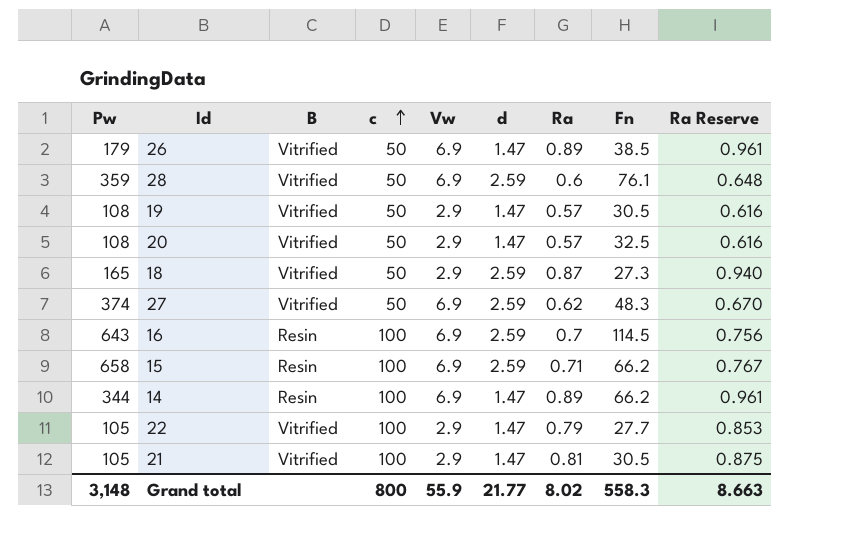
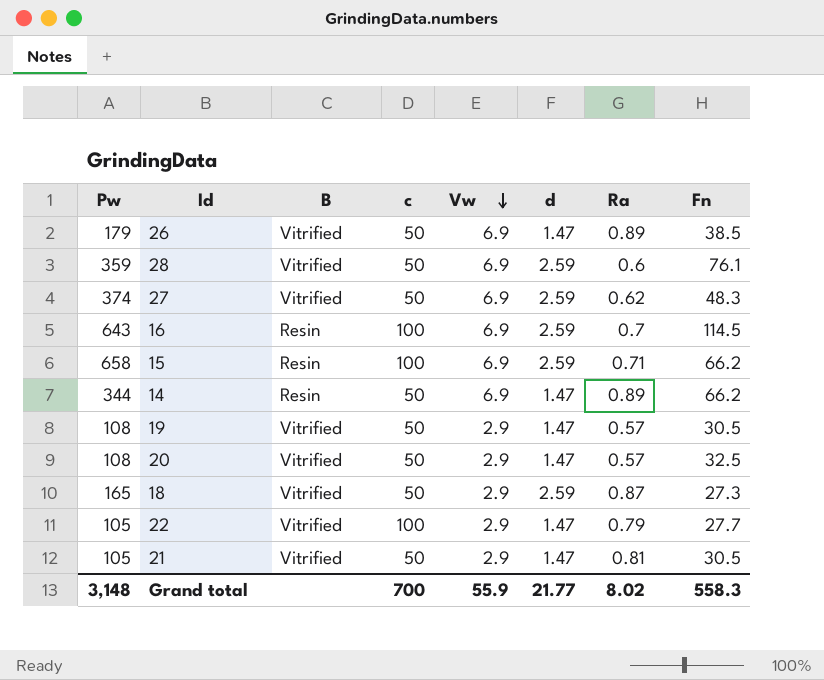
row order: c ascending -> Vw descending
column Ra Reserve | formula: [Ra] * 1.08 -> none
14 | c: 100 -> 50
21 | c: 100 -> 50
Grand total | c: 800 -> 700

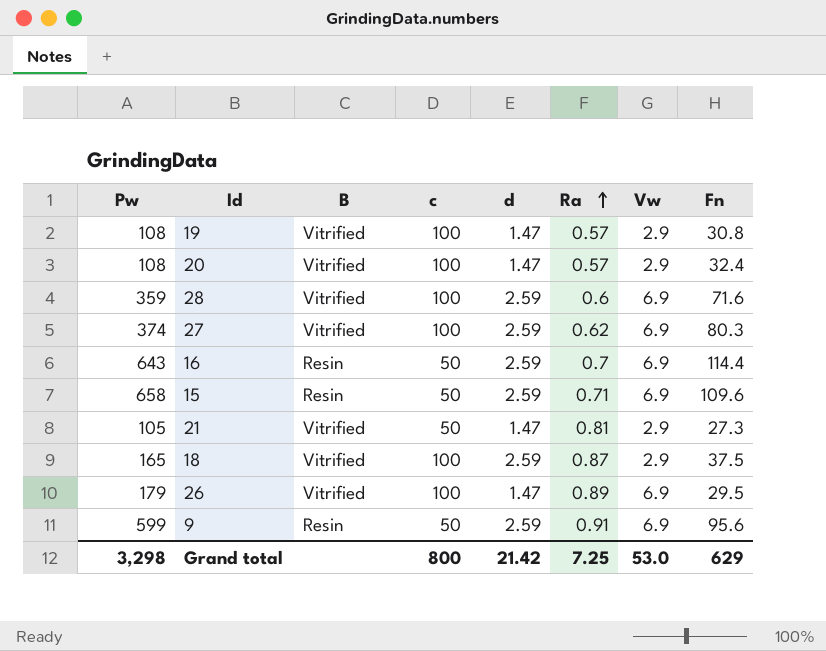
row order: Vw descending -> Ra ascending
column Vw | position: 5 -> 7
row 14: 344 | Resin | 50 | 6.9 | 1.47 | 0.89 | 66.2 -> none
row 22: 105 | Vitrified | 100 | 2.9 | 1.47 | 0.79 | 27.7 -> none
19 | c: 50 -> 100
19 | Fn: 30.5 -> 30.8
20 | c: 50 -> 100
20 | Fn: 32.5 -> 32.4
28 | c: 50 -> 100
28 | Fn: 76.1 -> 71.6
27 | c: 50 -> 100
27 | Fn: 48.3 -> 80.3
16 | c: 100 -> 50
16 | Fn: 114.5 -> 114.4
15 | c: 100 -> 50
15 | Fn: 66.2 -> 109.6
21 | Fn: 30.5 -> 27.3
18 | c: 50 -> 100
18 | Fn: 27.3 -> 37.5
26 | c: 50 -> 100
26 | Fn: 38.5 -> 29.5
row 9: none -> 599 | Resin | 50 | 2.59 | 0.91 | 6.9 | 95.6
Grand total | Pw: 3,148 -> 3,298
Grand total | c: 700 -> 800
Grand total | d: 21.77 -> 21.42
Grand total | Ra: 8.02 -> 7.25
Grand total | Vw: 55.9 -> 53.0
Grand total | Fn: 558.3 -> 629

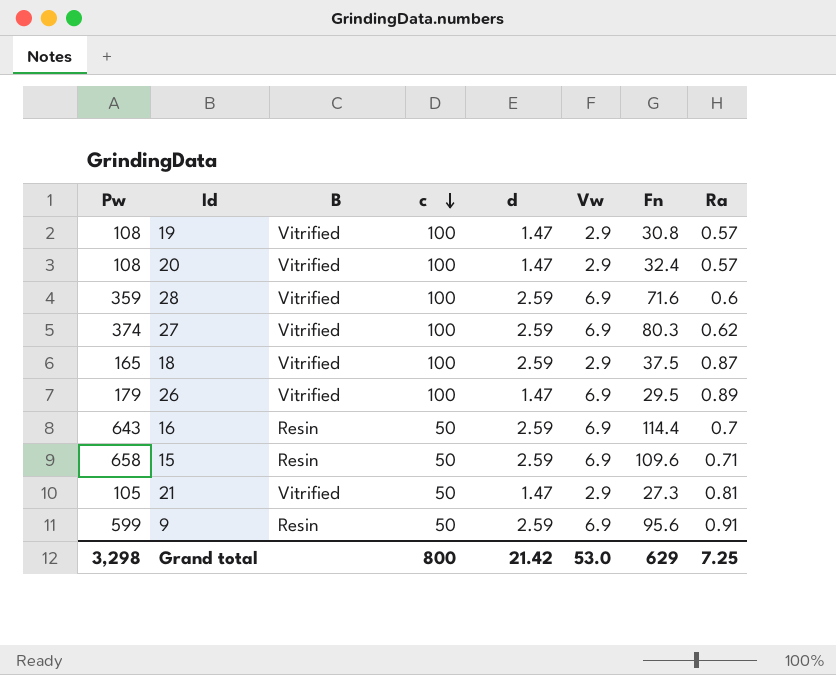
row order: Ra ascending -> c descending
column Ra | position: 6 -> 8

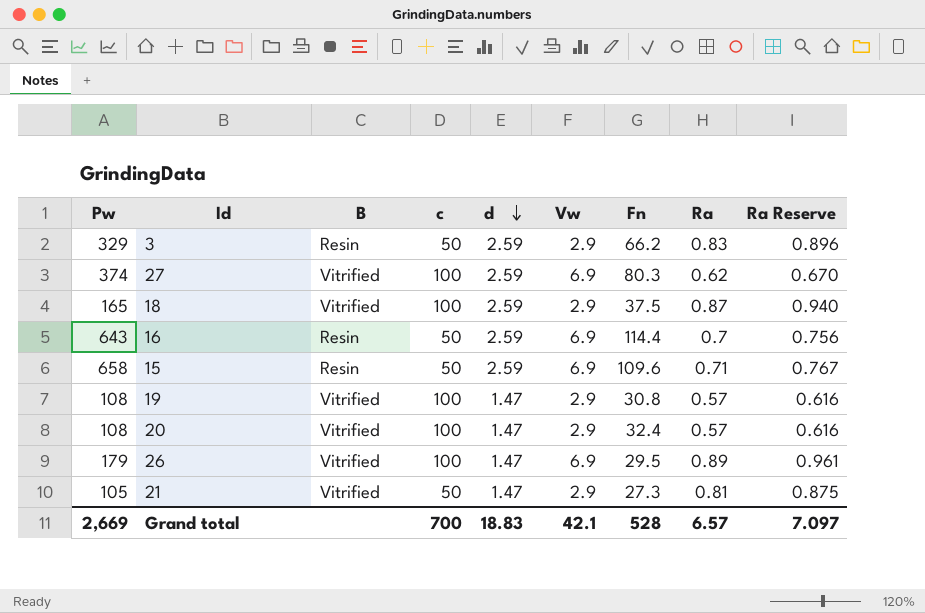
row order: c descending -> d descending
column Ra Reserve | formula: none -> [Ra] * 1.08
row 28: 359 | Vitrified | 100 | 2.59 | 6.9 | 71.6 | 0.6 -> none
row 9: 599 | Resin | 50 | 2.59 | 6.9 | 95.6 | 0.91 -> none
row 3: none -> 329 | Resin | 50 | 2.59 | 2.9 | 66.2 | 0.83 | 0.896
Grand total | Pw: 3,298 -> 2,669
Grand total | c: 800 -> 700
Grand total | d: 21.42 -> 18.83
Grand total | Vw: 53.0 -> 42.1
Grand total | Fn: 629 -> 528
Grand total | Ra: 7.25 -> 6.57

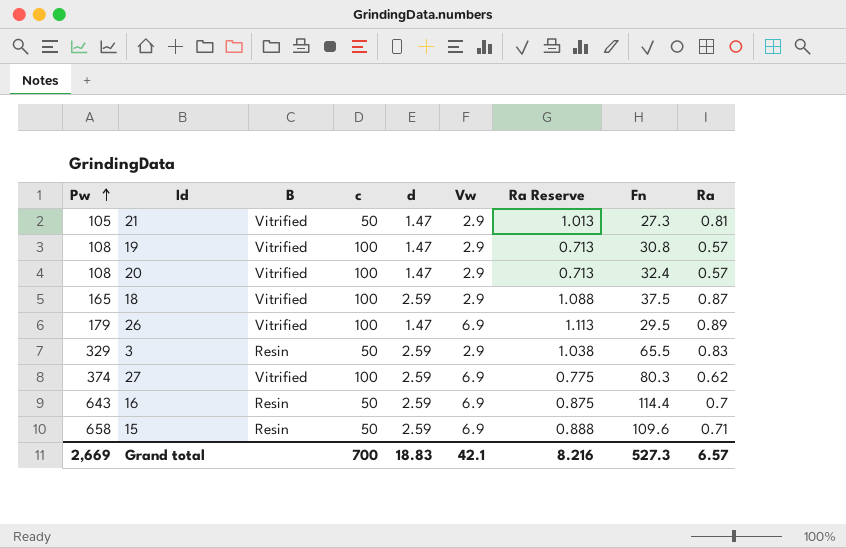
row order: d descending -> Pw ascending
column Ra Reserve | formula: [Ra] * 1.08 -> [Ra] * 1.25
column Ra Reserve | position: 9 -> 7
3 | Fn: 66.2 -> 65.5
Grand total | Ra Reserve: 7.097 -> 8.216
Grand total | Fn: 528 -> 527.3

